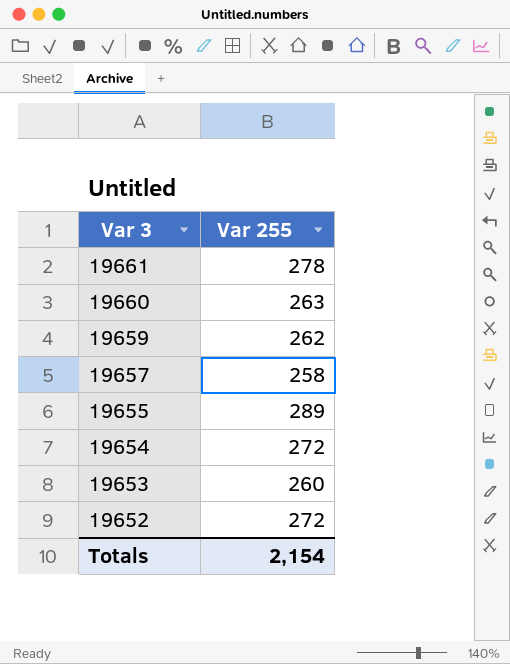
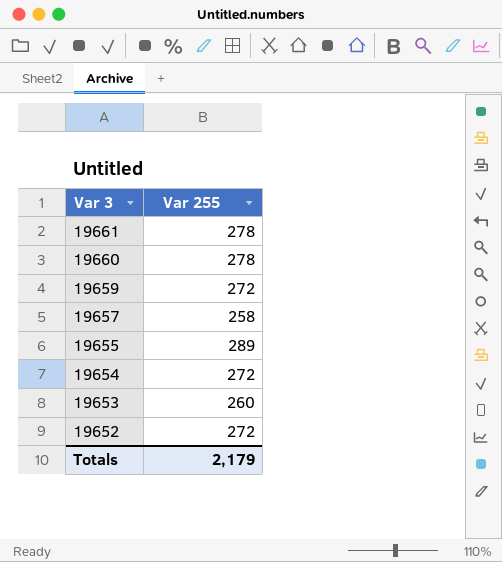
19660 | Var 255: 263 -> 278
19659 | Var 255: 262 -> 272
Totals | Var 255: 2,154 -> 2,179

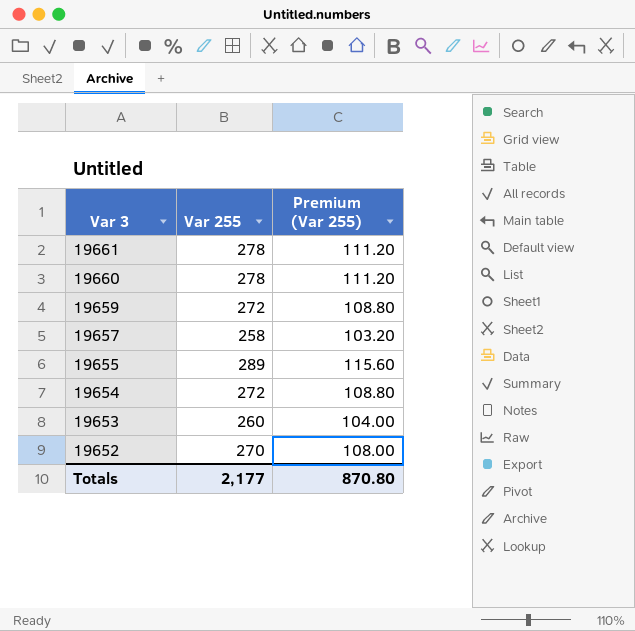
column Premium (Var 255) | formula: none -> [Var 255] * 0.4
19652 | Var 255: 272 -> 270
Totals | Var 255: 2,179 -> 2,177

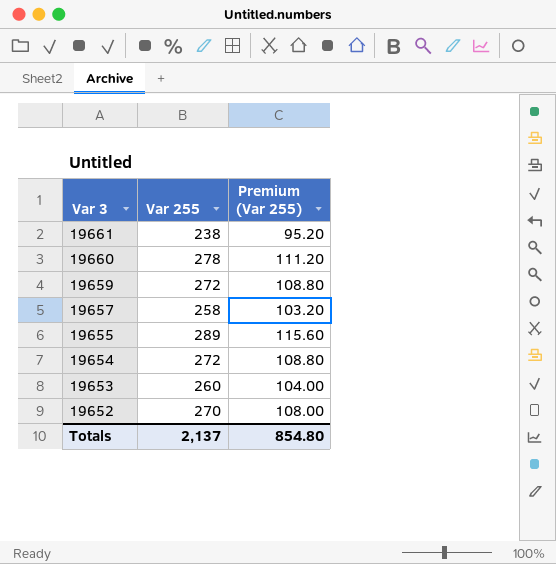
19661 | Var 255: 278 -> 238
19661 | Premium (Var 255): 111.20 -> 95.20
Totals | Var 255: 2,177 -> 2,137
Totals | Premium (Var 255): 870.80 -> 854.80

